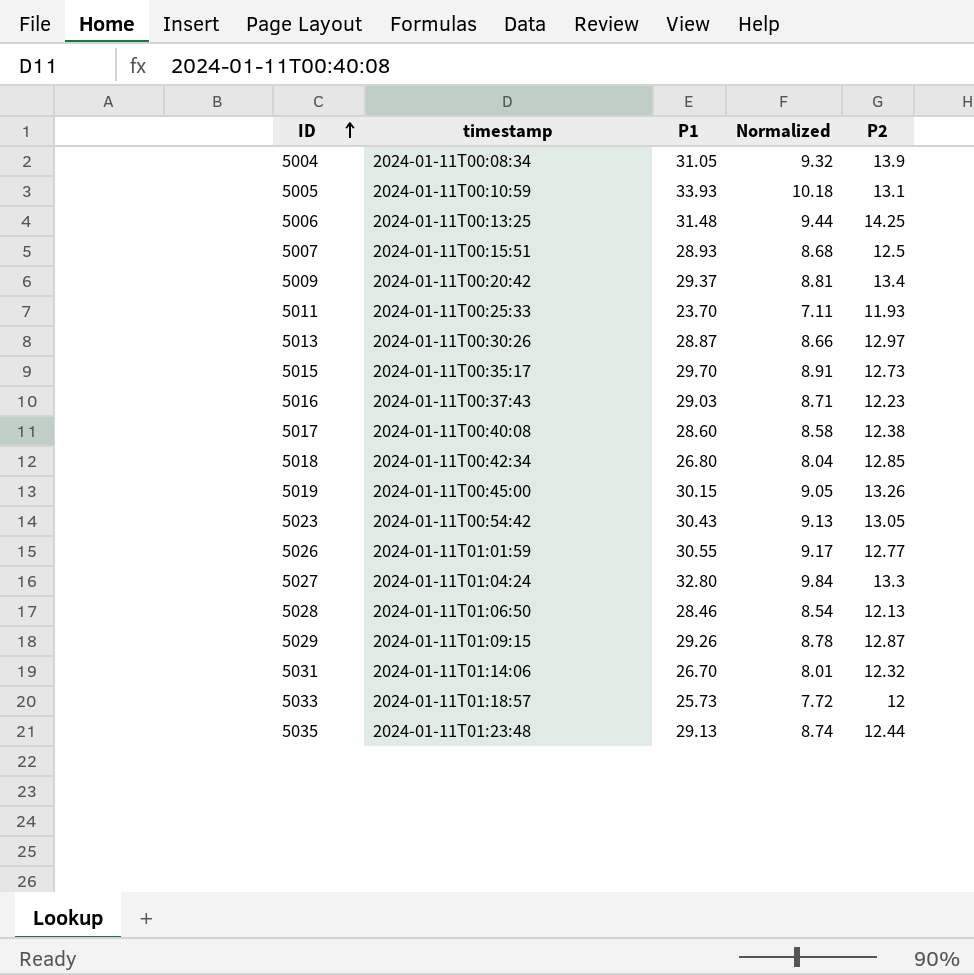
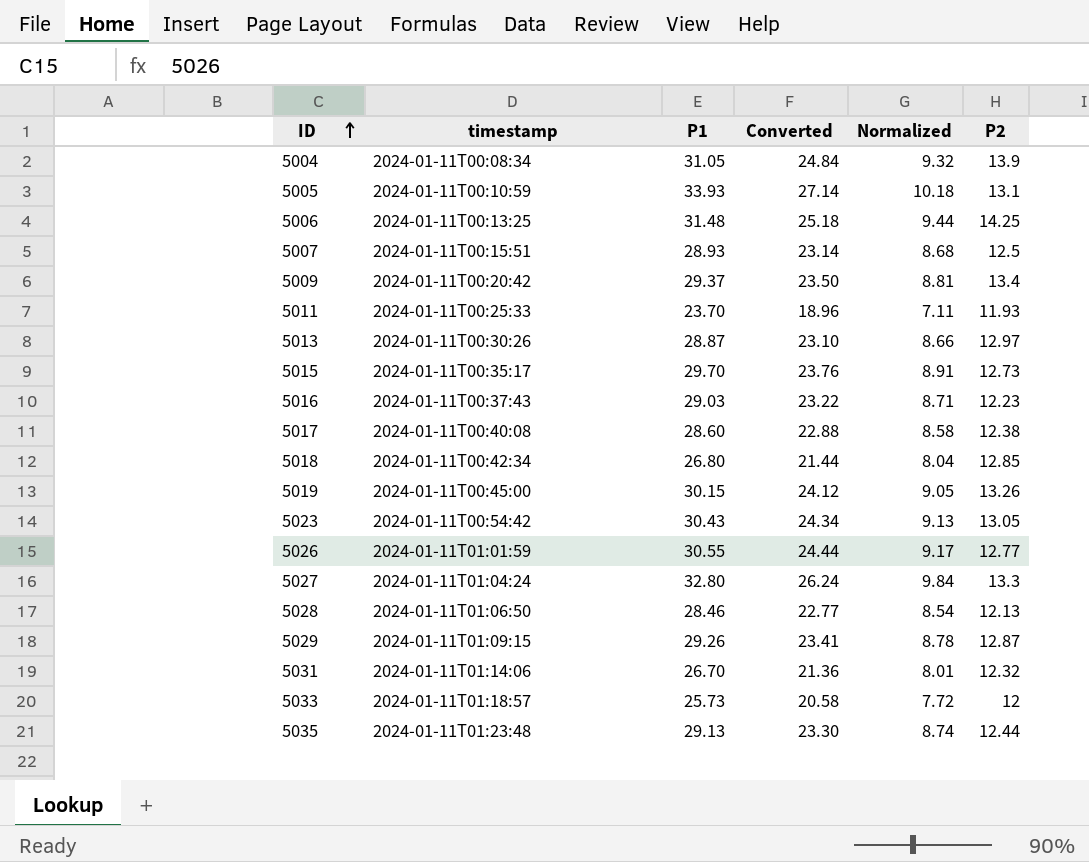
column Converted | formula: none -> [P1] * 0.8

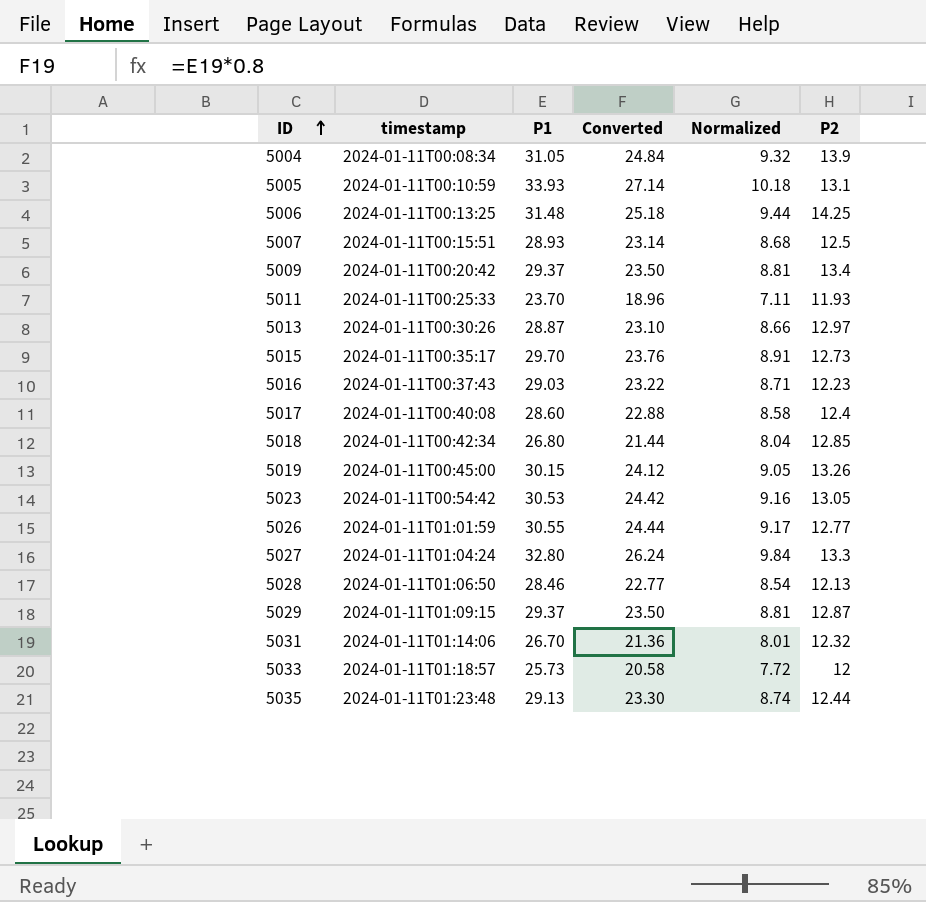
5017 | P2: 12.38 -> 12.4
5023 | P1: 30.43 -> 30.53
5023 | Converted: 24.34 -> 24.42
5023 | Normalized: 9.13 -> 9.16
5029 | P1: 29.26 -> 29.37
5029 | Converted: 23.41 -> 23.50
5029 | Normalized: 8.78 -> 8.81

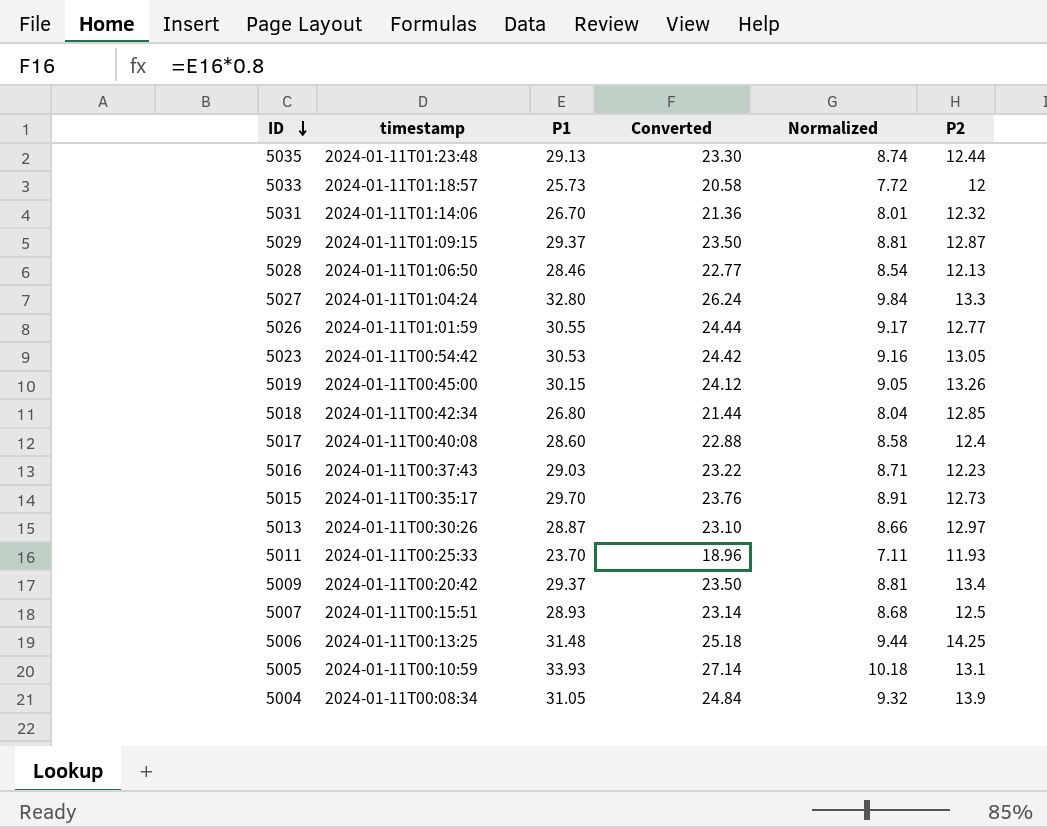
row order: ID ascending -> ID descending

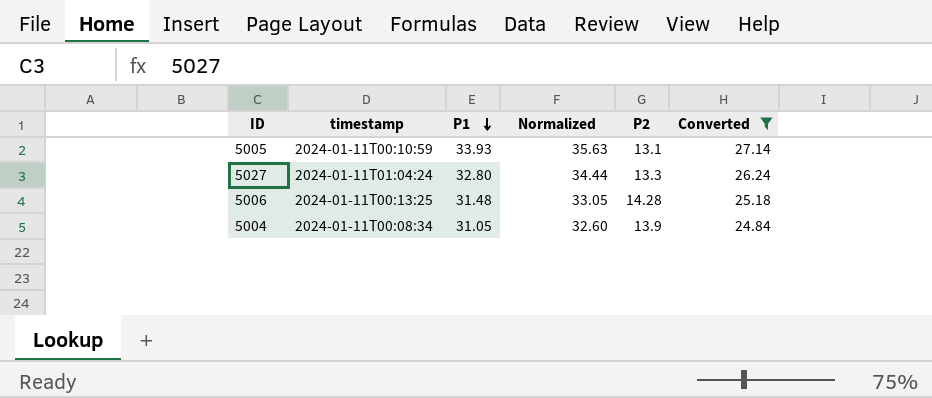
filter: none -> Converted >= 24.84
row order: ID descending -> P1 descending
column Normalized | formula: [P1] * 0.3 -> [P1] * 1.05
column Converted | position: 4 -> 6
5006 | P2: 14.25 -> 14.28

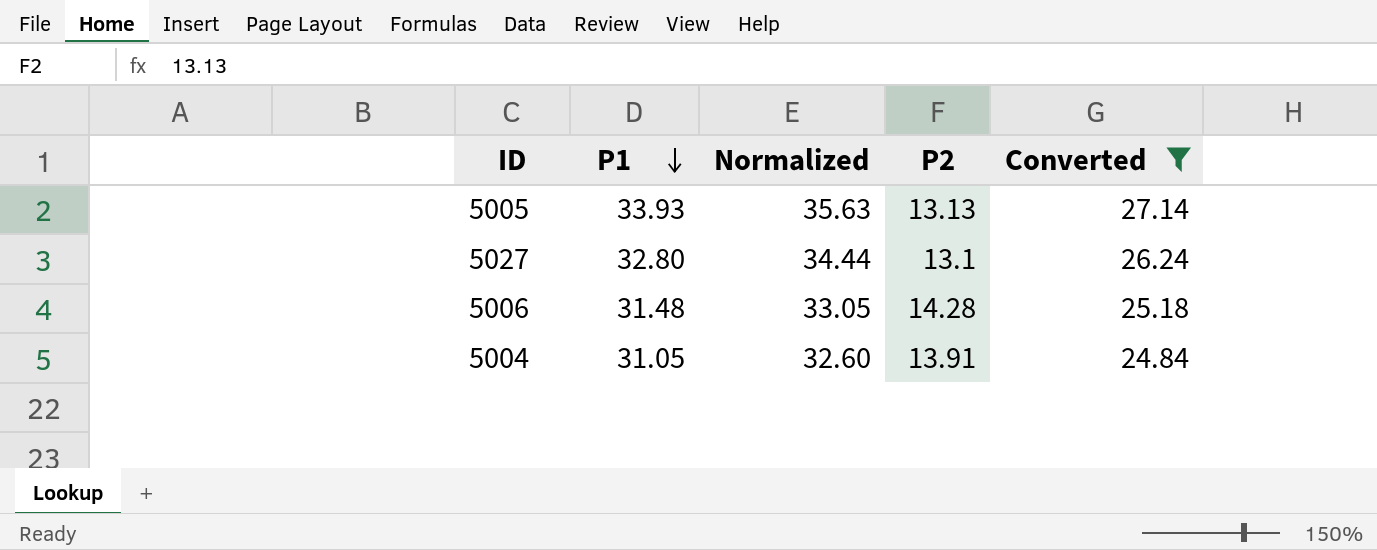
column timestamp | position: 2 -> none
5005 | P2: 13.1 -> 13.13
5027 | P2: 13.3 -> 13.1
5004 | P2: 13.9 -> 13.91

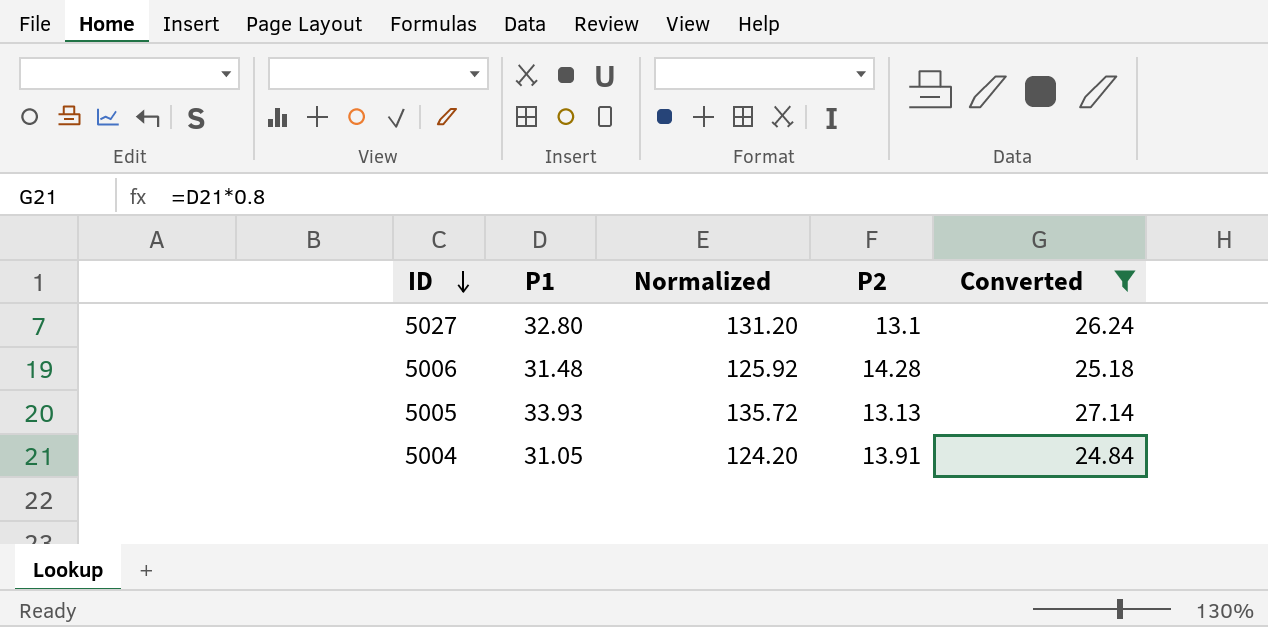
row order: P1 descending -> ID descending
column Normalized | formula: [P1] * 1.05 -> [P1] * 4

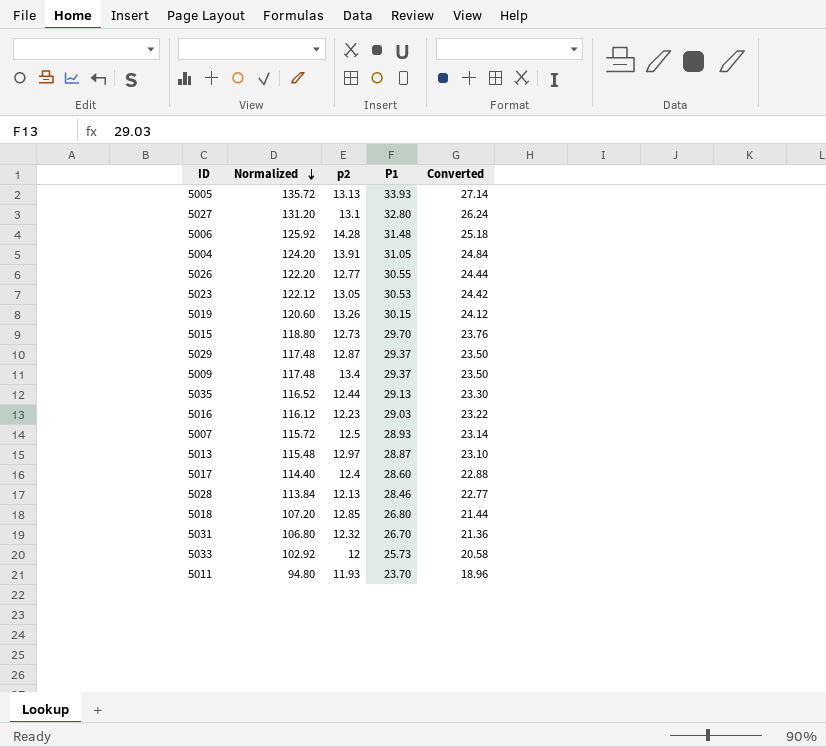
filter: Converted >= 24.84 -> none
row order: ID descending -> Normalized descending
column name: P2 -> p2
column P1 | position: 2 -> 4

